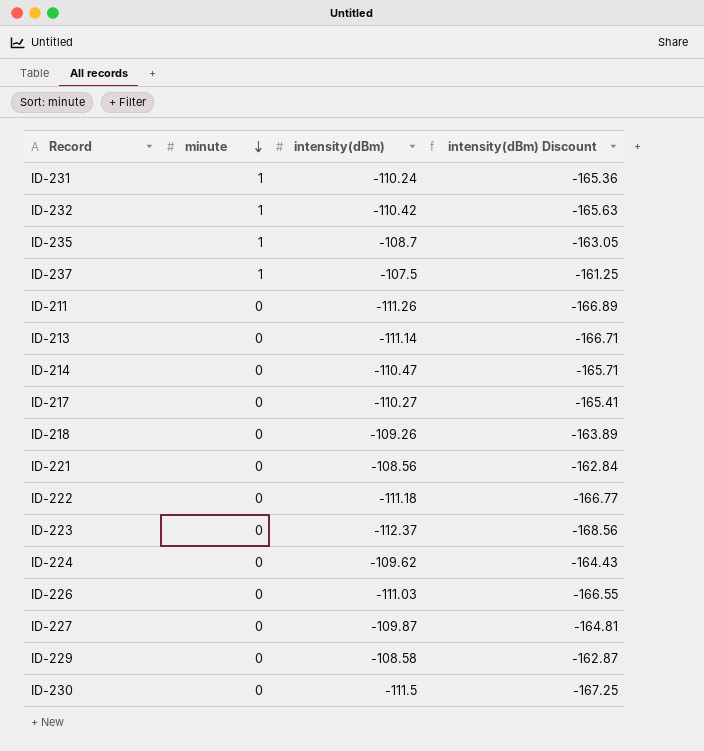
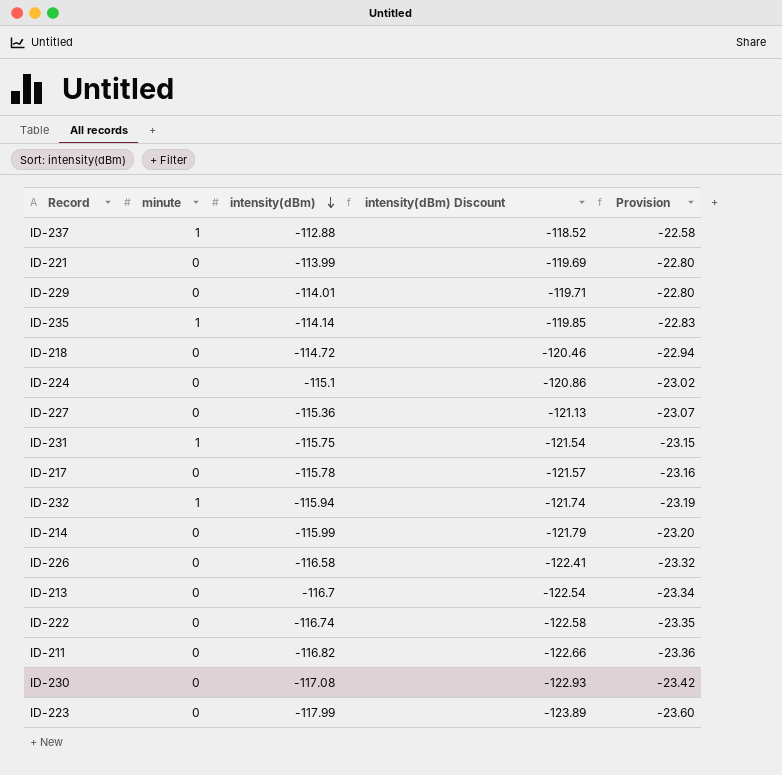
row order: minute descending -> intensity(dBm) descending
column intensity(dBm) Discount | formula: [intensity(dBm)] * 1.5 -> [intensity(dBm)] * 1.05
column Provision | formula: none -> [intensity(dBm)] * 0.2
ID-237 | intensity(dBm): -107.5 -> -112.88
ID-221 | intensity(dBm): -108.56 -> -113.99
ID-229 | intensity(dBm): -108.58 -> -114.01
ID-235 | intensity(dBm): -108.7 -> -114.14
ID-218 | intensity(dBm): -109.26 -> -114.72
ID-224 | intensity(dBm): -109.62 -> -115.1
ID-227 | intensity(dBm): -109.87 -> -115.36
ID-231 | intensity(dBm): -110.24 -> -115.75
ID-217 | intensity(dBm): -110.27 -> -115.78
ID-232 | intensity(dBm): -110.42 -> -115.94
ID-214 | intensity(dBm): -110.47 -> -115.99
ID-226 | intensity(dBm): -111.03 -> -116.58
ID-213 | intensity(dBm): -111.14 -> -116.7
ID-222 | intensity(dBm): -111.18 -> -116.74
ID-211 | intensity(dBm): -111.26 -> -116.82
ID-230 | intensity(dBm): -111.5 -> -117.08
ID-223 | intensity(dBm): -112.37 -> -117.99

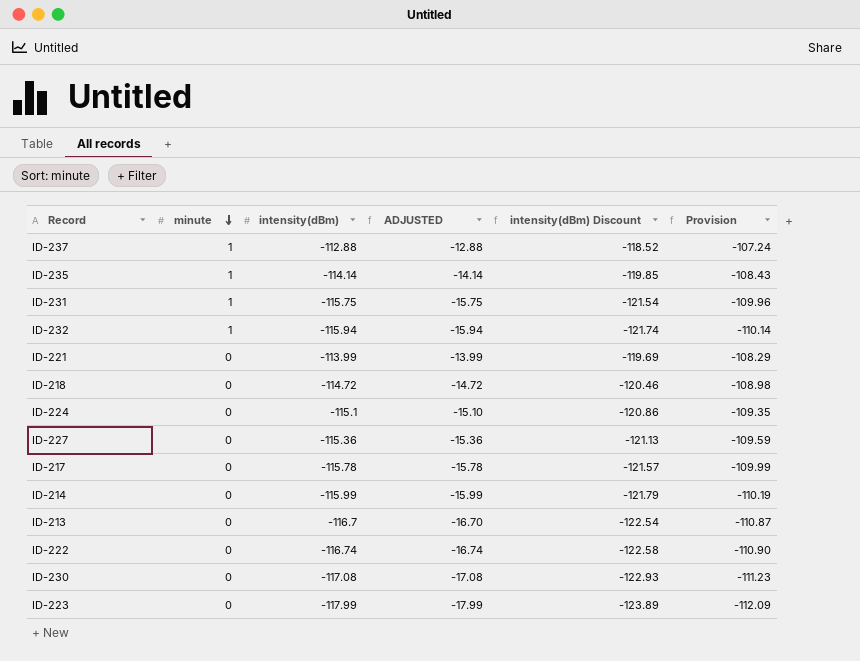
row order: intensity(dBm) descending -> minute descending
column ADJUSTED | formula: none -> [intensity(dBm)] + 100
column Provision | formula: [intensity(dBm)] * 0.2 -> [intensity(dBm)] * 0.95
row ID-229: 0 | -114.01 | -119.71 | -22.80 -> none
row ID-226: 0 | -116.58 | -122.41 | -23.32 -> none
row ID-211: 0 | -116.82 | -122.66 | -23.36 -> none

